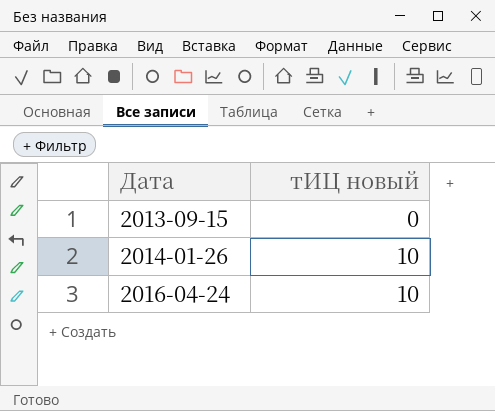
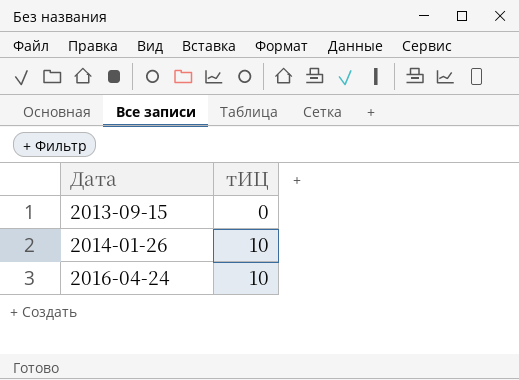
column name: тИЦ новый -> тИЦ

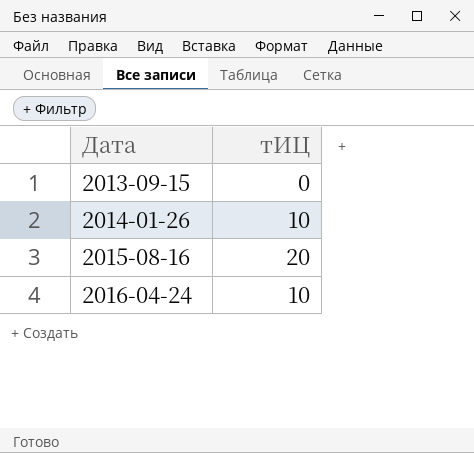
row 2015-08-16: none -> 20

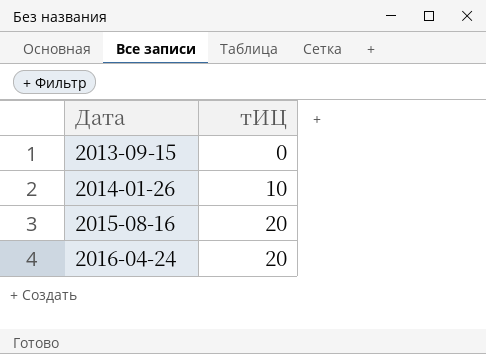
2016-04-24 | тИЦ: 10 -> 20

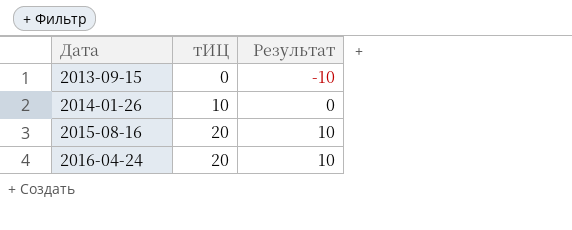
column Результат | formula: none -> [тИЦ] - 10

